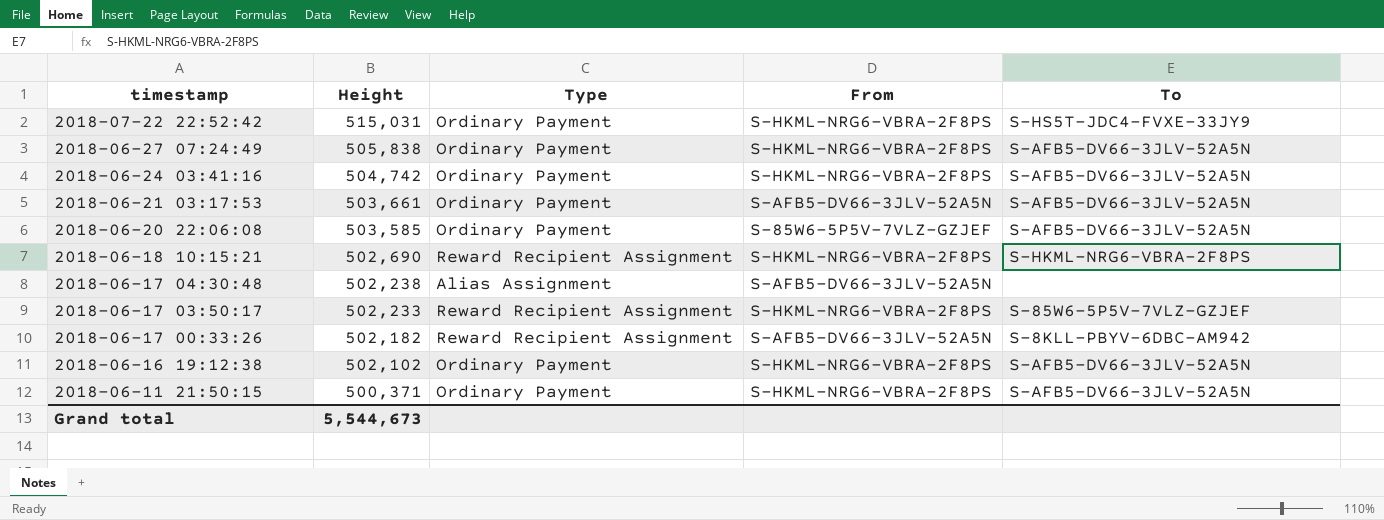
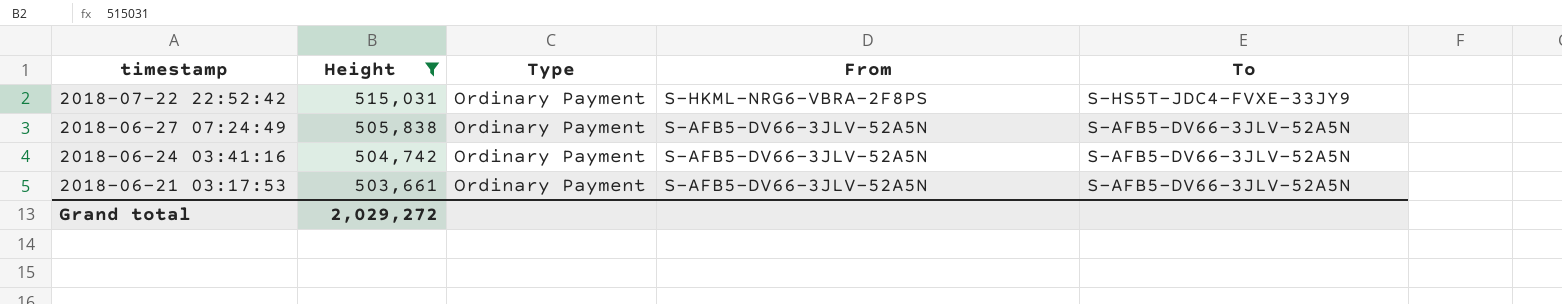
filter: none -> Height >= 503,661
2018-06-27 07:24:49 | From: S-HKML-NRG6-VBRA-2F8PS -> S-AFB5-DV66-3JLV-52A5N
2018-06-24 03:41:16 | From: S-HKML-NRG6-VBRA-2F8PS -> S-AFB5-DV66-3JLV-52A5N
Grand total | Height: 5,544,673 -> 2,029,272

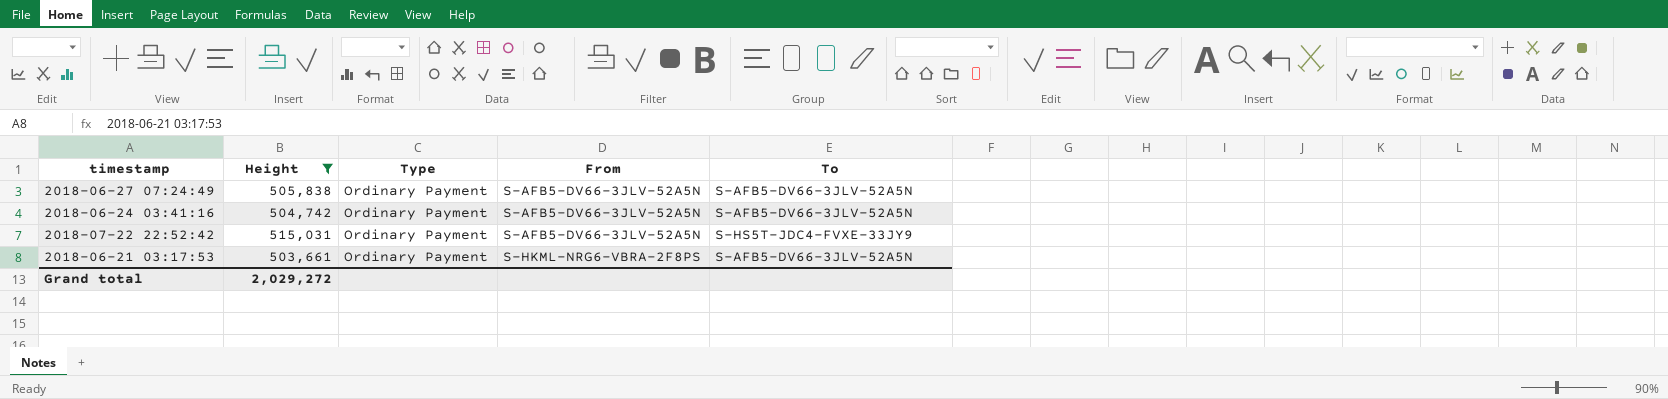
row order: timestamp descending -> From ascending
2018-07-22 22:52:42 | From: S-HKML-NRG6-VBRA-2F8PS -> S-AFB5-DV66-3JLV-52A5N
2018-06-21 03:17:53 | From: S-AFB5-DV66-3JLV-52A5N -> S-HKML-NRG6-VBRA-2F8PS

